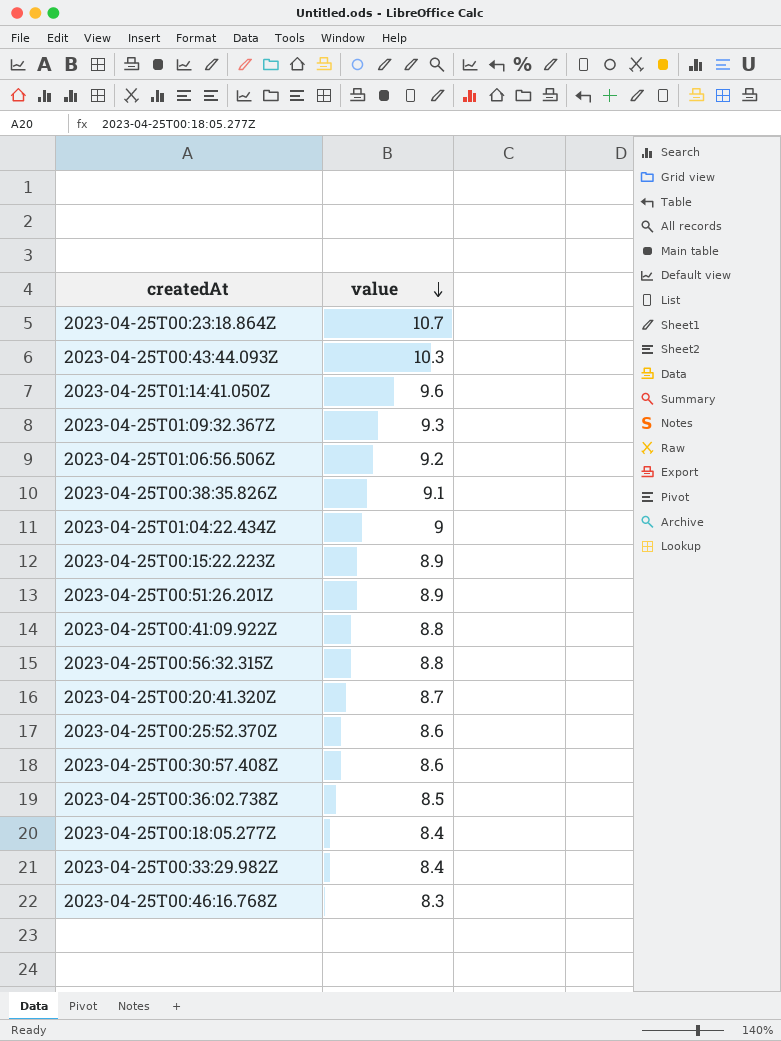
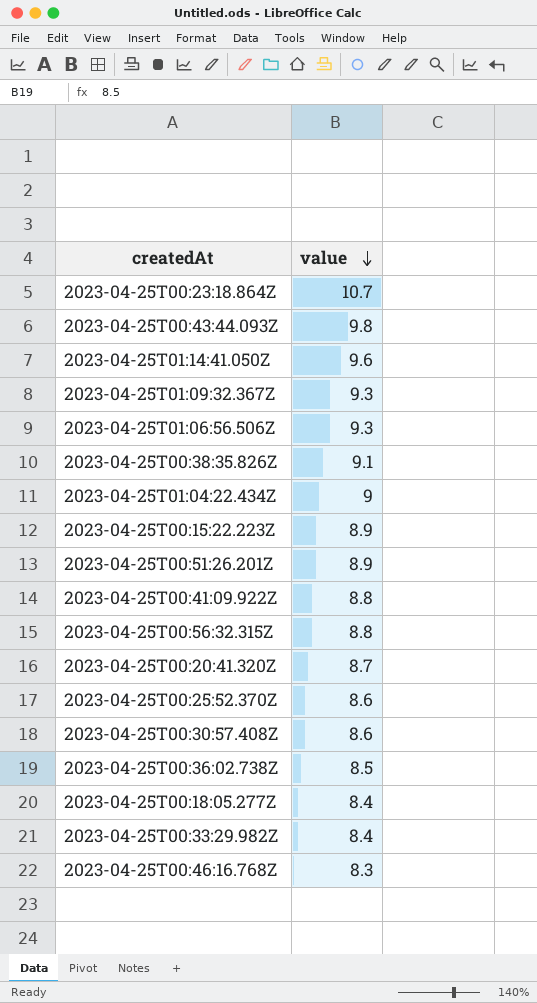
2023-04-25T00:43:44.093Z | value: 10.3 -> 9.8
2023-04-25T01:06:56.506Z | value: 9.2 -> 9.3

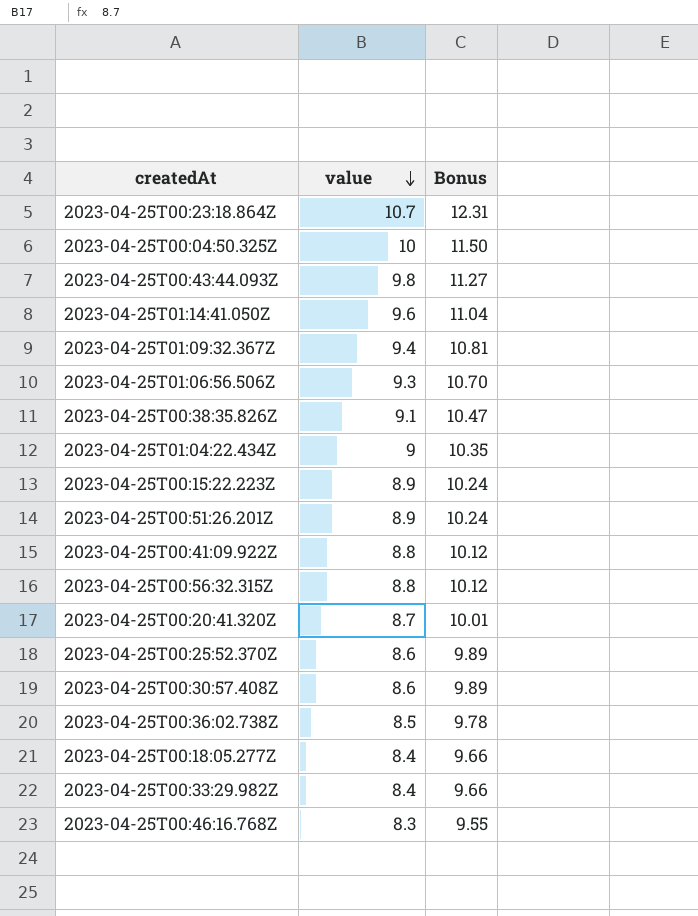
column Bonus | formula: none -> [value] * 1.15
row 2023-04-25T00:04:50.325Z: none -> 10 | 11.50
2023-04-25T01:09:32.367Z | value: 9.3 -> 9.4

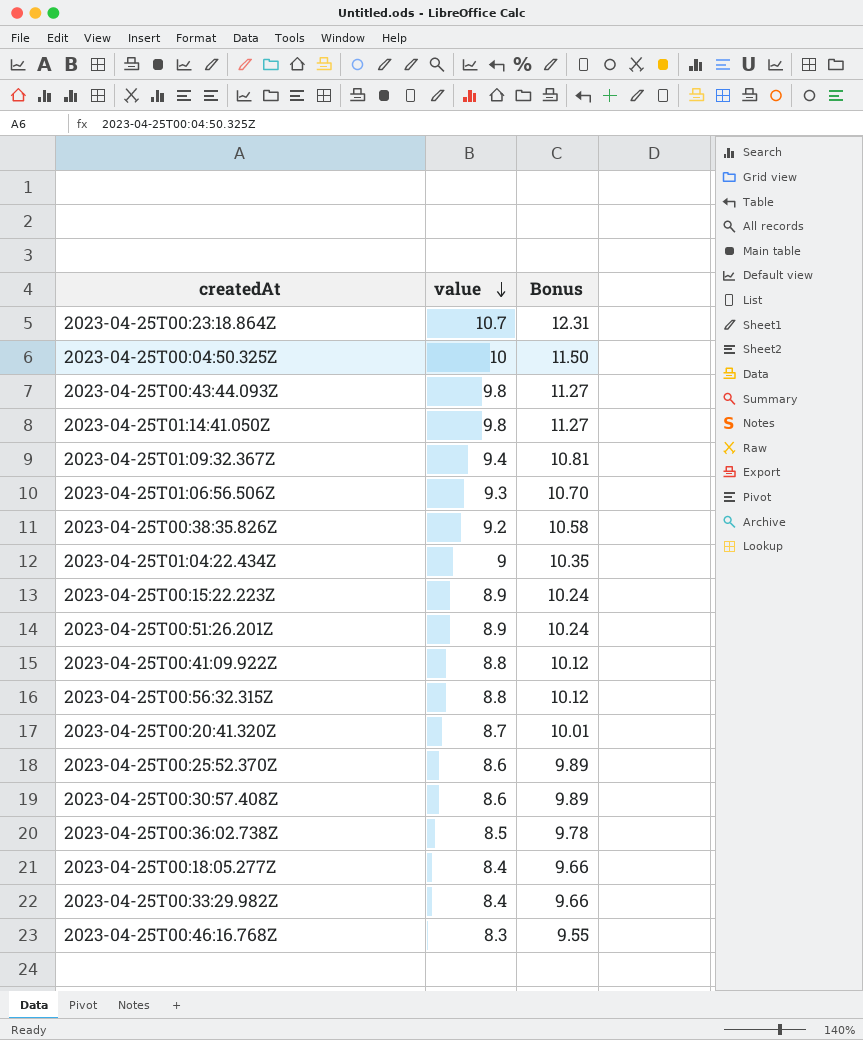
2023-04-25T01:14:41.050Z | value: 9.6 -> 9.8
2023-04-25T01:14:41.050Z | Bonus: 11.04 -> 11.27
2023-04-25T00:38:35.826Z | value: 9.1 -> 9.2
2023-04-25T00:38:35.826Z | Bonus: 10.47 -> 10.58

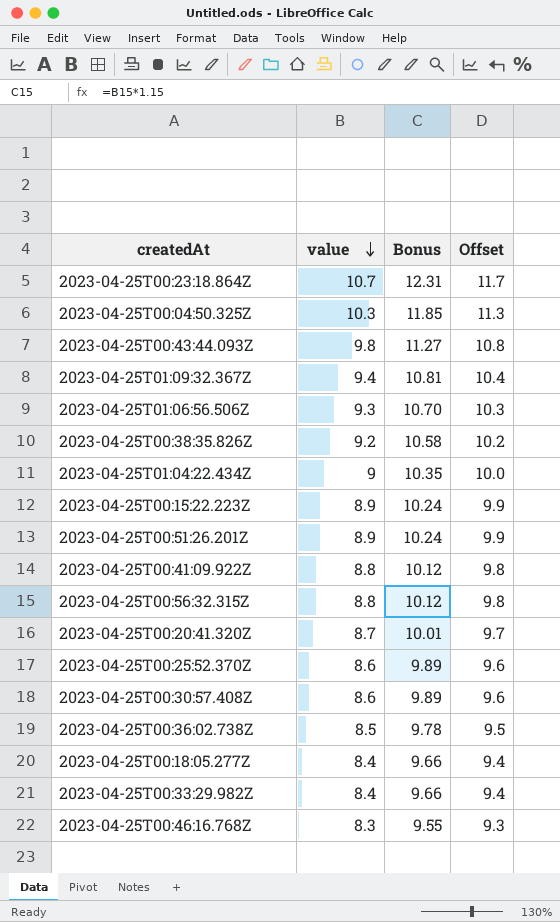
column Offset | formula: none -> [value] + 1
row 2023-04-25T01:14:41.050Z: 9.8 | 11.27 -> none
2023-04-25T00:04:50.325Z | value: 10 -> 10.3
2023-04-25T00:04:50.325Z | Bonus: 11.50 -> 11.85

